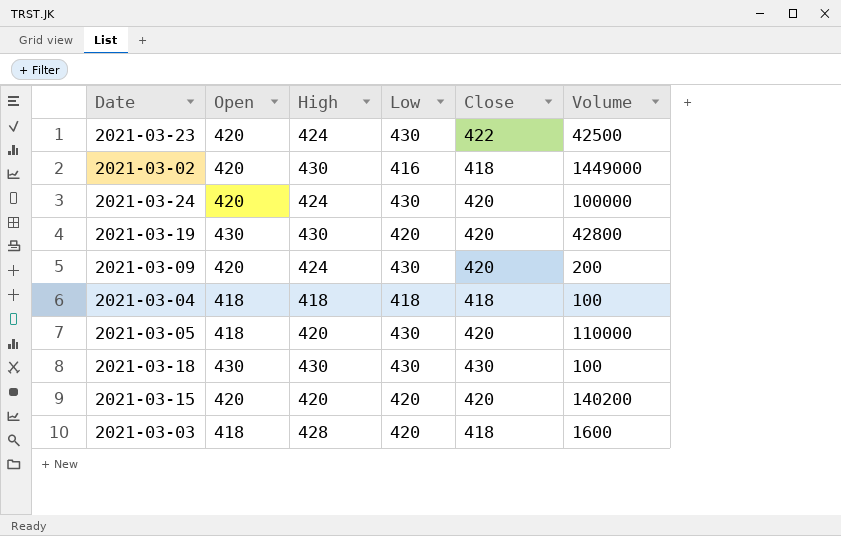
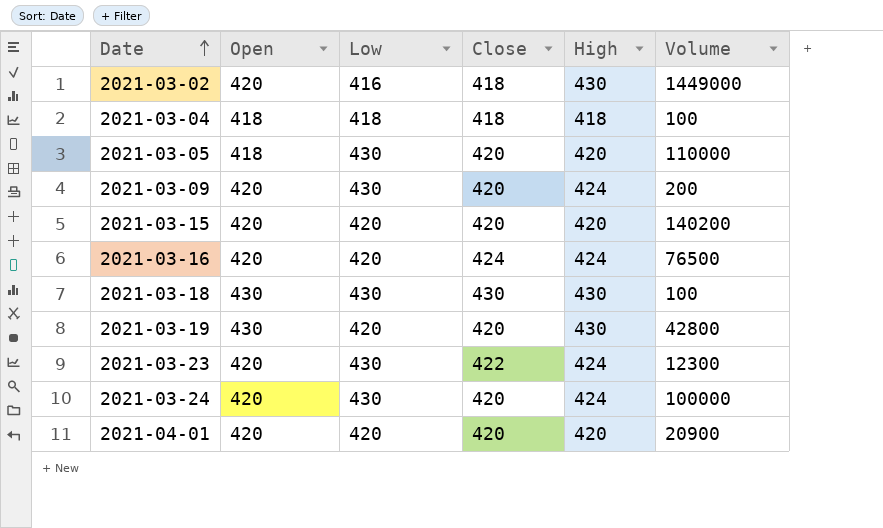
row order: none -> Date ascending
column High | position: 3 -> 5
row 2021-03-03: 418 | 428 | 420 | 418 | 1600 -> none
row 2021-03-16: none -> 420 | 420 | 424 | 424 | 76500
2021-03-23 | Volume: 42500 -> 12300
row 2021-04-01: none -> 420 | 420 | 420 | 420 | 20900

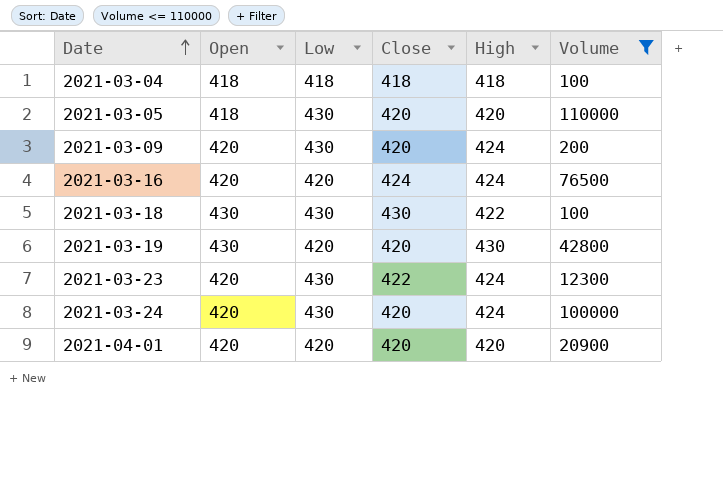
filter: none -> Volume <= 110000
2021-03-18 | High: 430 -> 422

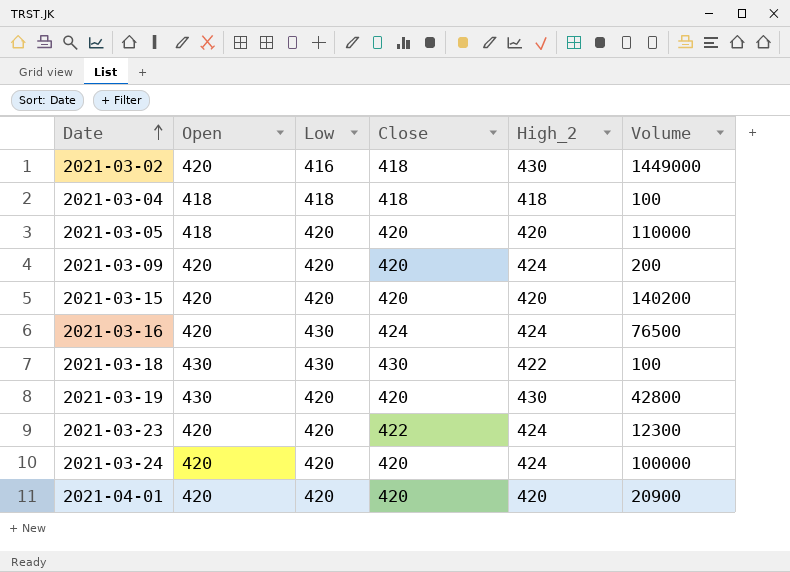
filter: Volume <= 110000 -> none
column name: High -> High_2
2021-03-05 | Low: 430 -> 420
2021-03-09 | Low: 430 -> 420
2021-03-16 | Low: 420 -> 430
2021-03-23 | Low: 430 -> 420
2021-03-24 | Low: 430 -> 420

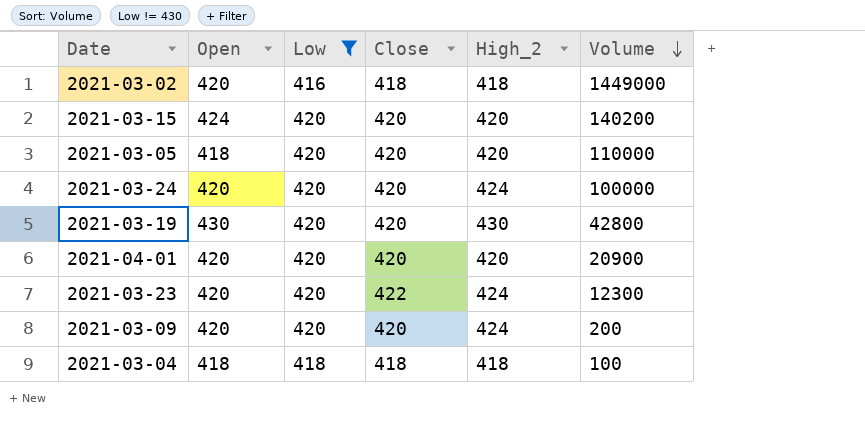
filter: none -> Low != 430
row order: Date ascending -> Volume descending
2021-03-02 | High_2: 430 -> 418
2021-03-15 | Open: 420 -> 424

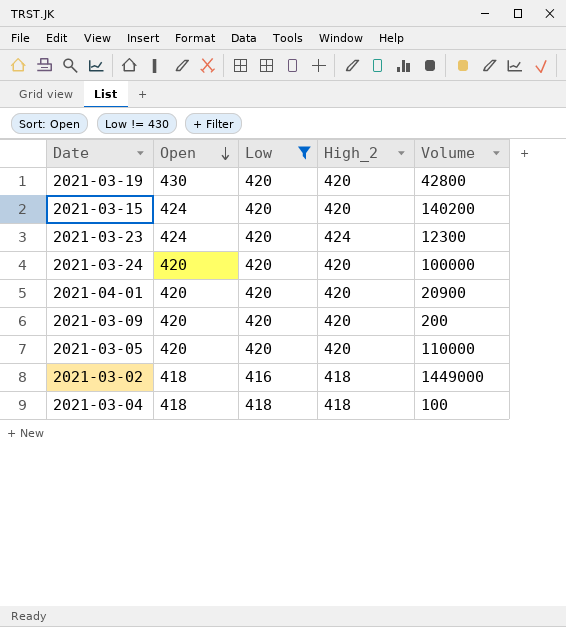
row order: Volume descending -> Open descending
column Close | position: 4 -> none
2021-03-19 | High_2: 430 -> 420
2021-03-23 | Open: 420 -> 424
2021-03-24 | High_2: 424 -> 420
2021-03-09 | High_2: 424 -> 420
2021-03-05 | Open: 418 -> 420
2021-03-02 | Open: 420 -> 418

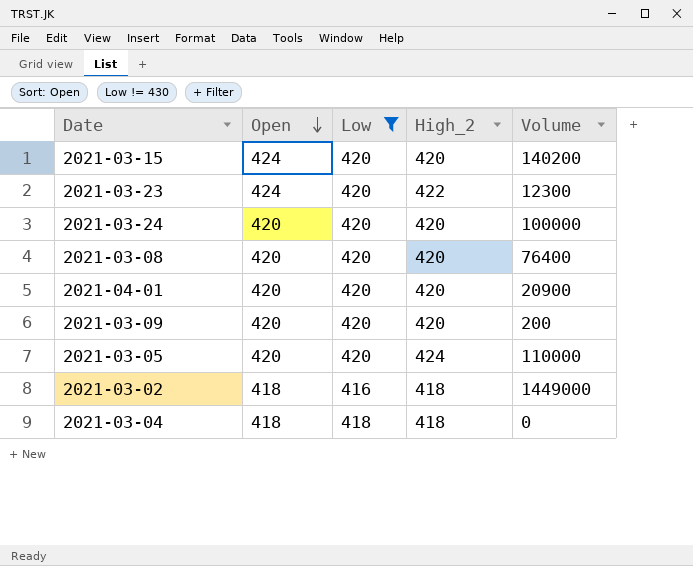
row 2021-03-19: 430 | 420 | 420 | 42800 -> none
2021-03-23 | High_2: 424 -> 422
row 2021-03-08: none -> 420 | 420 | 420 | 76400
2021-03-05 | High_2: 420 -> 424
2021-03-04 | Volume: 100 -> 0

